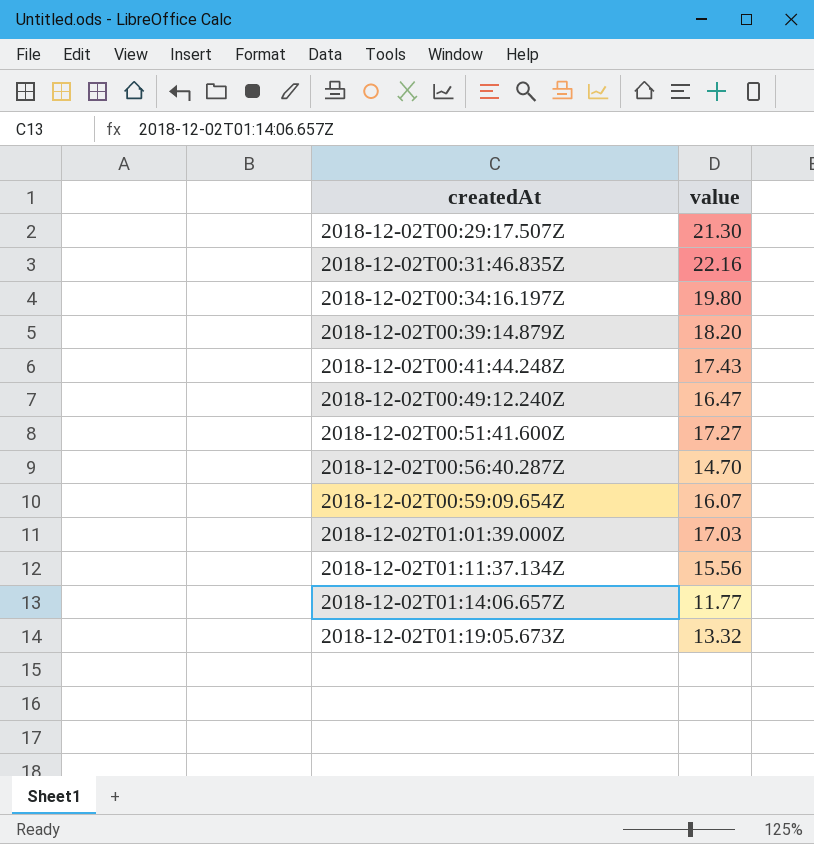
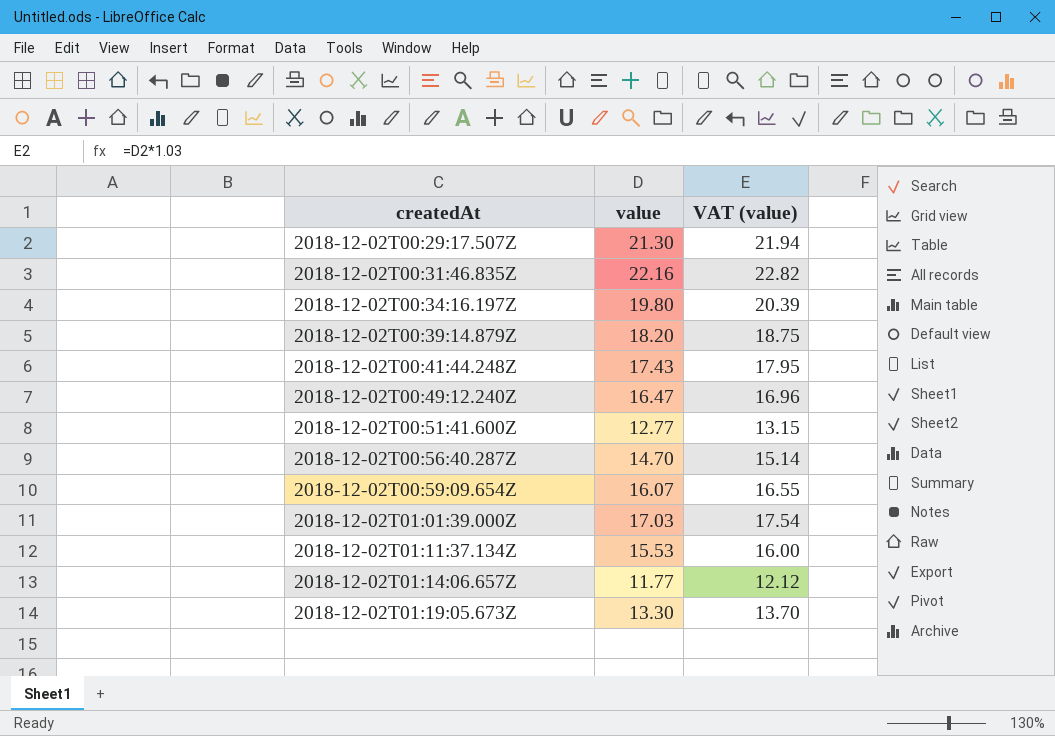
column VAT (value) | formula: none -> [value] * 1.03
2018-12-02T00:51:41.600Z | value: 17.27 -> 12.77
2018-12-02T01:11:37.134Z | value: 15.56 -> 15.53
2018-12-02T01:19:05.673Z | value: 13.32 -> 13.30

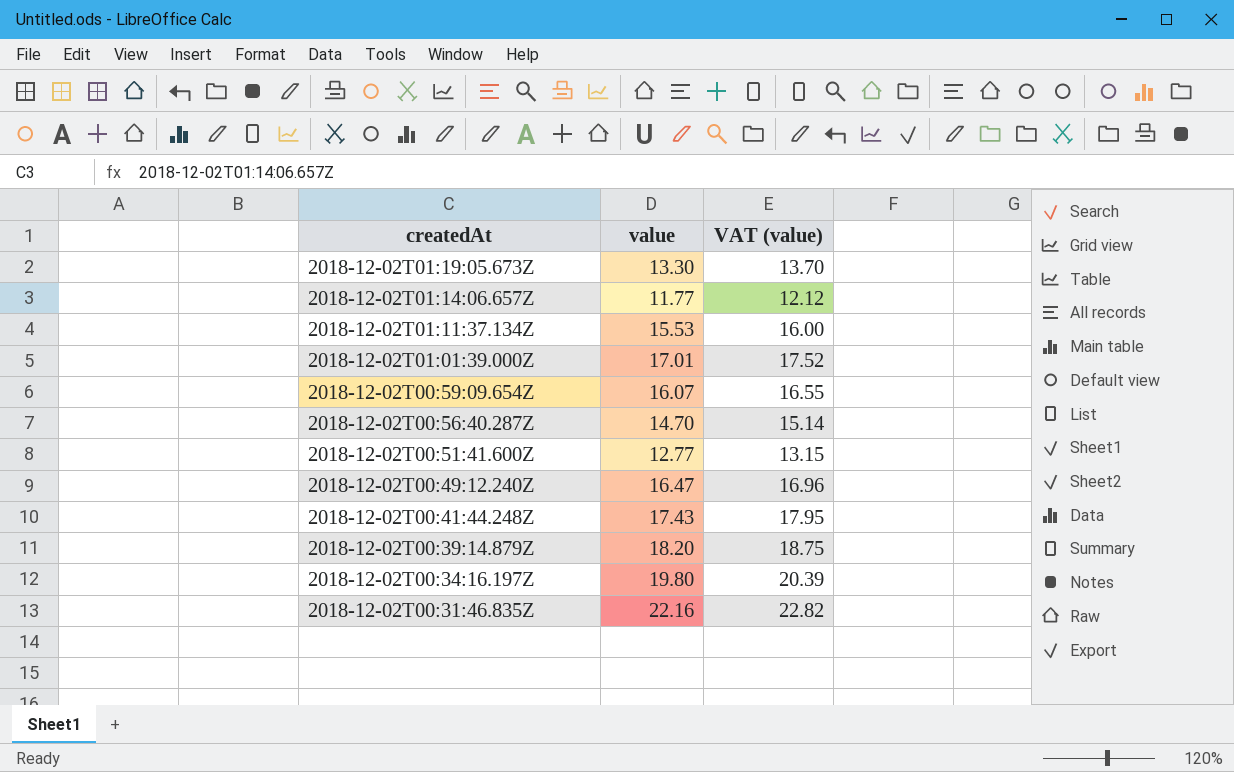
row order: createdAt ascending -> createdAt descending
row 2018-12-02T00:29:17.507Z: 21.30 | 21.94 -> none
2018-12-02T01:01:39.000Z | value: 17.03 -> 17.01
2018-12-02T01:01:39.000Z | VAT (value): 17.54 -> 17.52

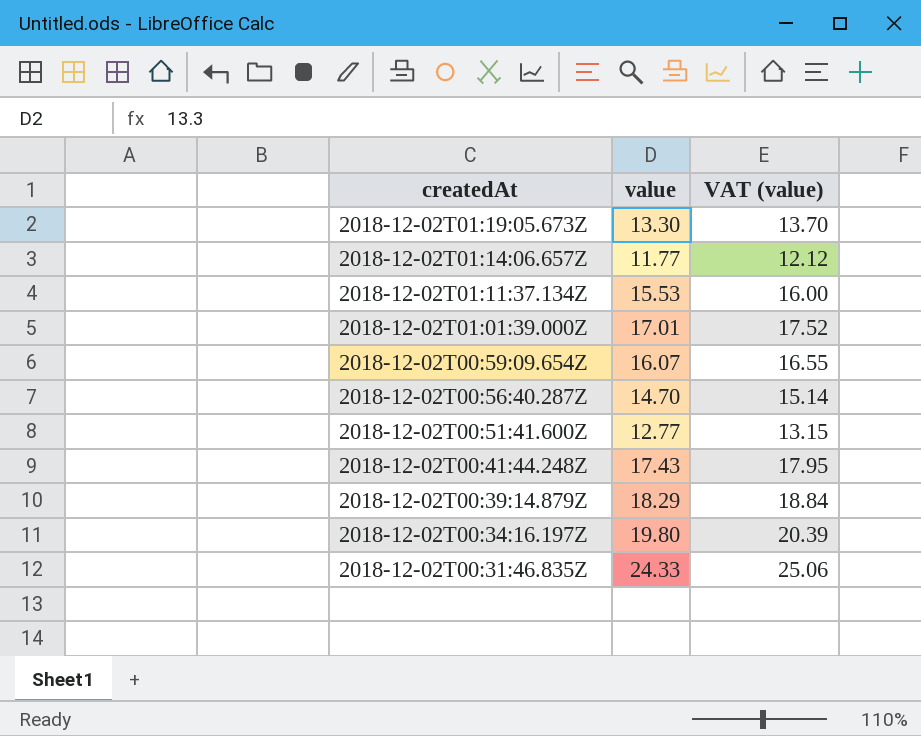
row 2018-12-02T00:49:12.240Z: 16.47 | 16.96 -> none
2018-12-02T00:39:14.879Z | value: 18.20 -> 18.29
2018-12-02T00:39:14.879Z | VAT (value): 18.75 -> 18.84
2018-12-02T00:31:46.835Z | value: 22.16 -> 24.33
2018-12-02T00:31:46.835Z | VAT (value): 22.82 -> 25.06

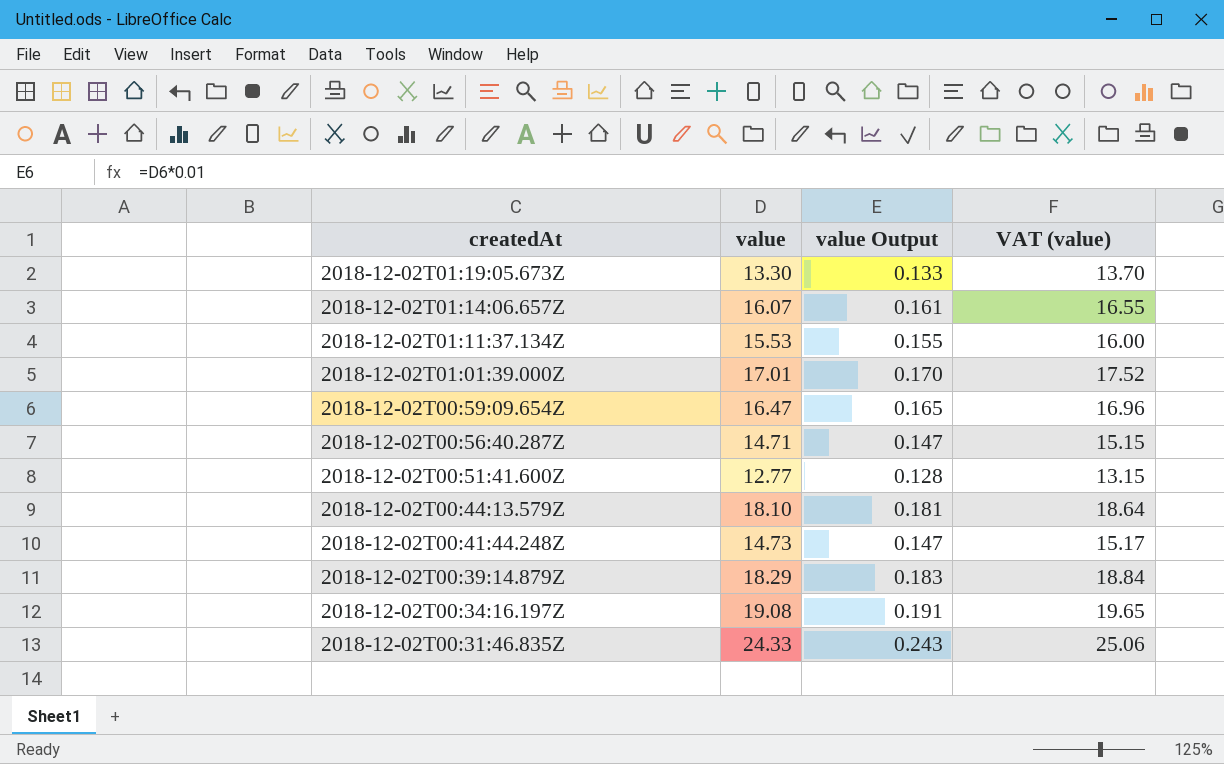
column value Output | formula: none -> [value] * 0.01
2018-12-02T01:14:06.657Z | value: 11.77 -> 16.07
2018-12-02T01:14:06.657Z | VAT (value): 12.12 -> 16.55
2018-12-02T00:59:09.654Z | value: 16.07 -> 16.47
2018-12-02T00:59:09.654Z | VAT (value): 16.55 -> 16.96
2018-12-02T00:56:40.287Z | value: 14.70 -> 14.71
2018-12-02T00:56:40.287Z | VAT (value): 15.14 -> 15.15
row 2018-12-02T00:44:13.579Z: none -> 18.10 | 0.181 | 18.64
2018-12-02T00:41:44.248Z | value: 17.43 -> 14.73
2018-12-02T00:41:44.248Z | VAT (value): 17.95 -> 15.17
2018-12-02T00:34:16.197Z | value: 19.80 -> 19.08
2018-12-02T00:34:16.197Z | VAT (value): 20.39 -> 19.65

